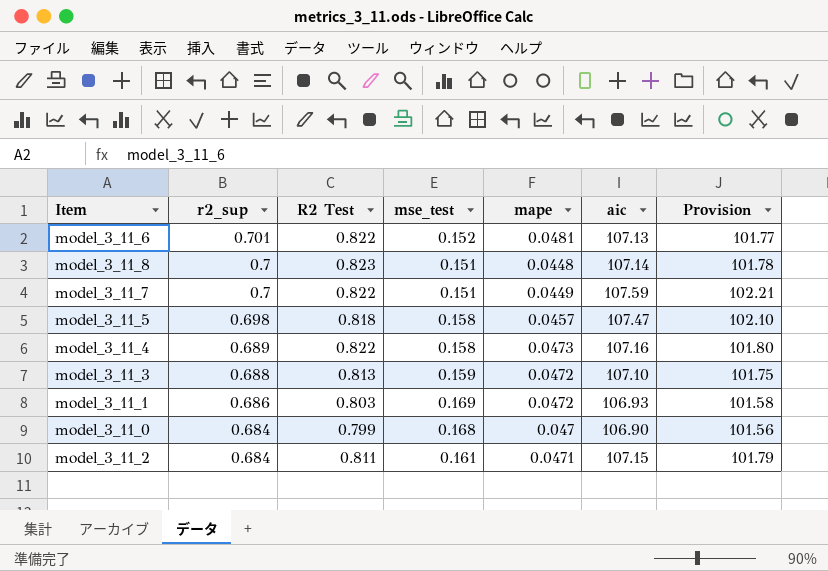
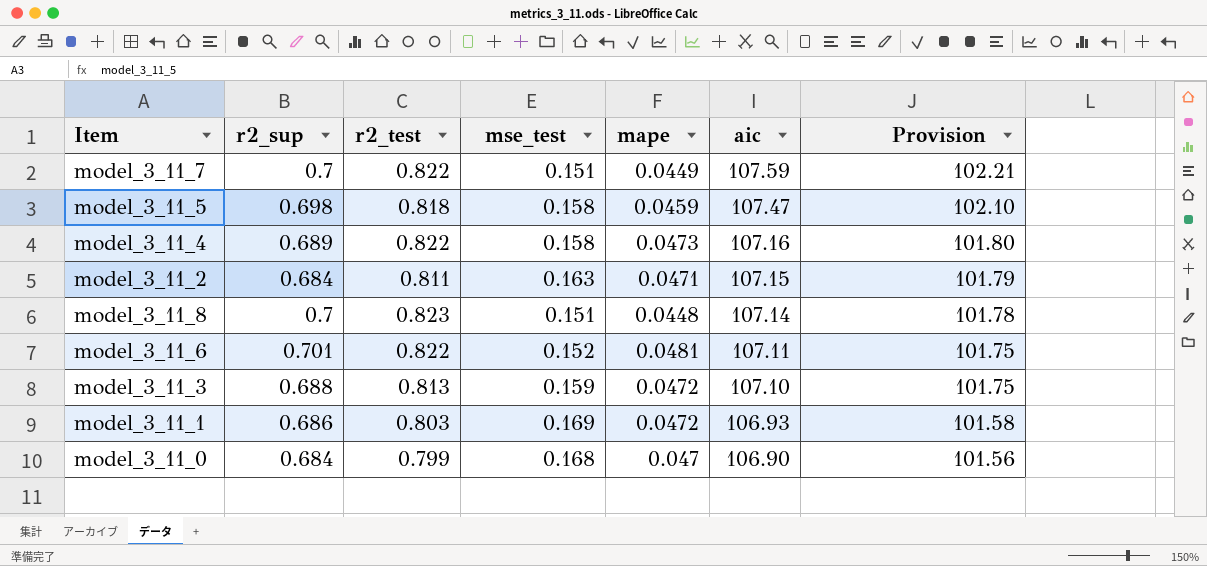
row order: r2_sup descending -> aic descending
column name: R2 Test -> r2_test
model_3_11_5 | mape: 0.0457 -> 0.0459
model_3_11_2 | mse_test: 0.161 -> 0.163
model_3_11_6 | aic: 107.13 -> 107.11
model_3_11_6 | Provision: 101.77 -> 101.75

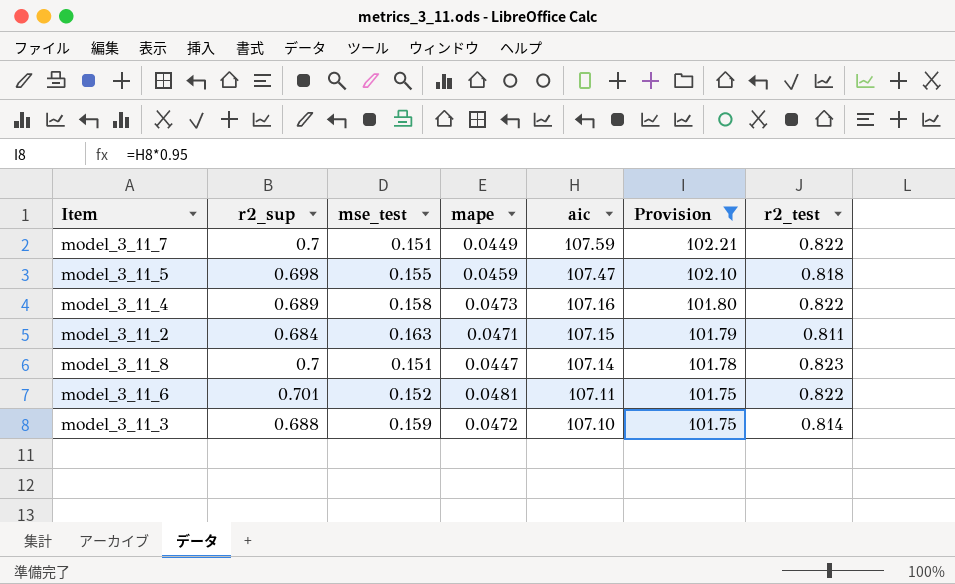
filter: none -> Provision >= 101.75
column r2_test | position: 3 -> 7
model_3_11_5 | mse_test: 0.158 -> 0.155
model_3_11_8 | mape: 0.0448 -> 0.0447
model_3_11_3 | r2_test: 0.813 -> 0.814

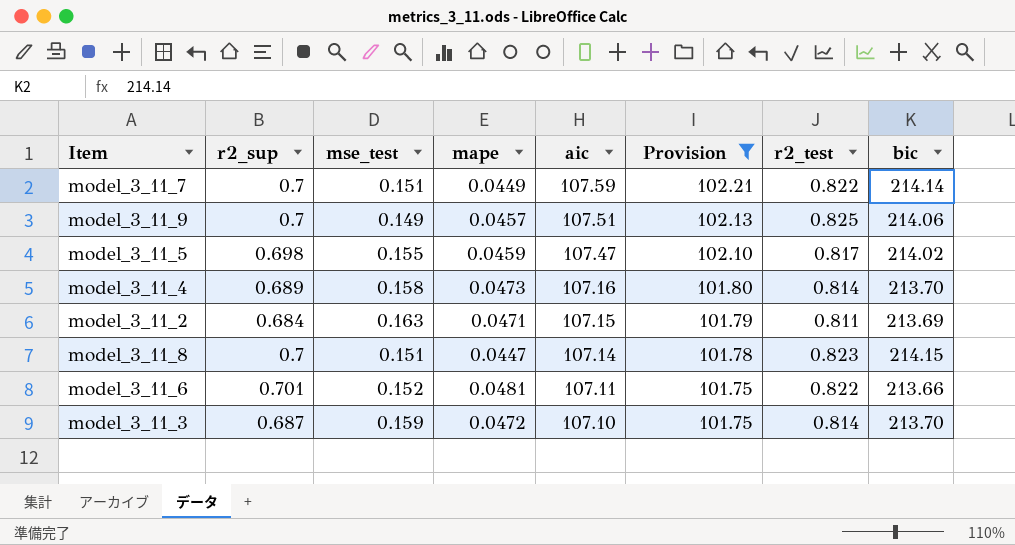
column bic | position: none -> 8
row model_3_11_9: none -> 0.7 | 0.149 | 0.0457 | 107.51 | 102.13 | 0.825 | 214.06
model_3_11_5 | r2_test: 0.818 -> 0.817
model_3_11_4 | r2_test: 0.822 -> 0.814
model_3_11_3 | r2_sup: 0.688 -> 0.687

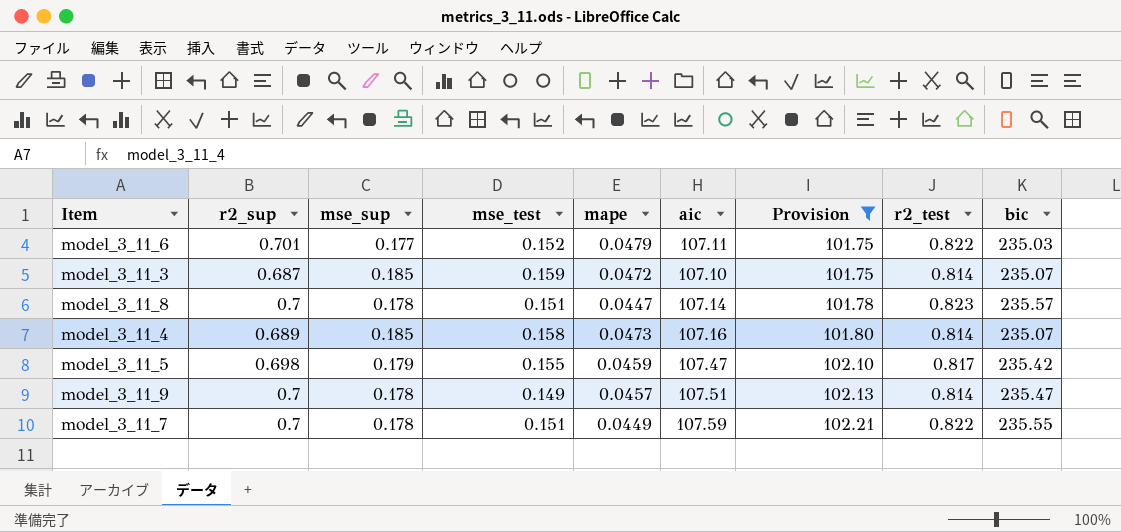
row order: aic descending -> Provision ascending
column mse_sup | position: none -> 3
row model_3_11_2: 0.684 | 0.163 | 0.0471 | 107.15 | 101.79 | 0.811 | 213.69 -> none
model_3_11_6 | mape: 0.0481 -> 0.0479
model_3_11_6 | bic: 213.66 -> 235.03
model_3_11_3 | bic: 213.70 -> 235.07
model_3_11_8 | bic: 214.15 -> 235.57
model_3_11_4 | bic: 213.70 -> 235.07
model_3_11_5 | bic: 214.02 -> 235.42
model_3_11_9 | r2_test: 0.825 -> 0.814
model_3_11_9 | bic: 214.06 -> 235.47
model_3_11_7 | bic: 214.14 -> 235.55

